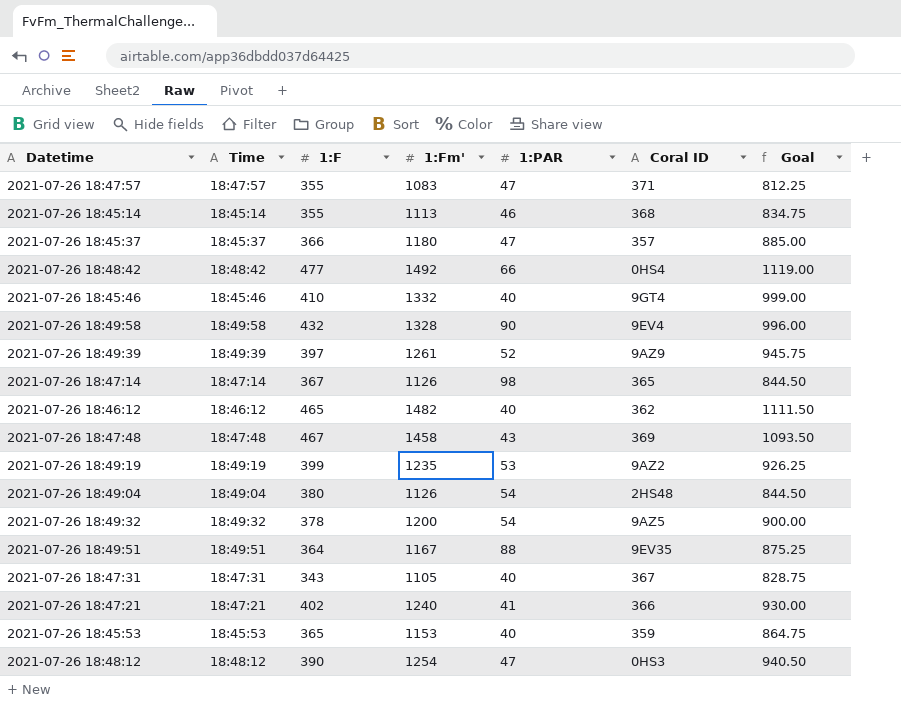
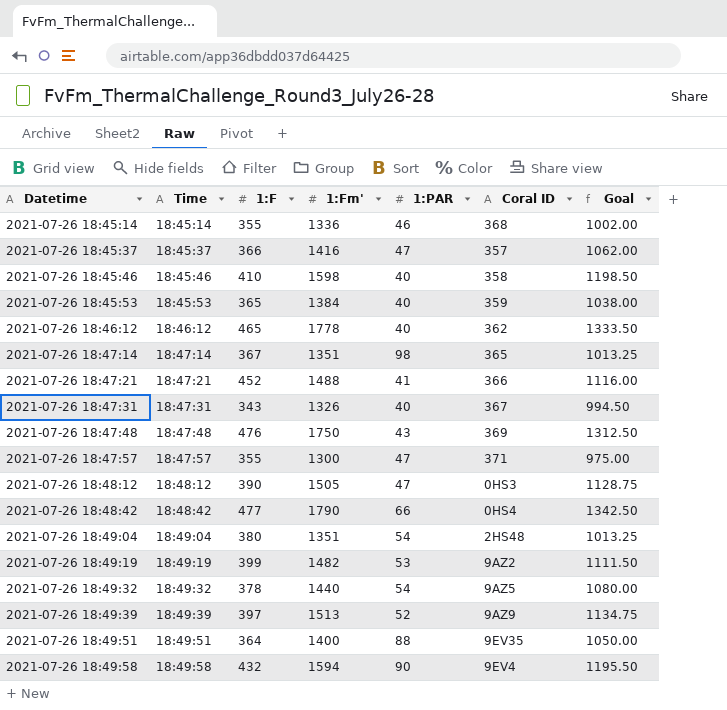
row order: none -> Datetime ascending
2021-07-26 18:45:14 | 1:Fm': 1113 -> 1336
2021-07-26 18:45:14 | Goal: 834.75 -> 1002.00
2021-07-26 18:45:37 | 1:Fm': 1180 -> 1416
2021-07-26 18:45:37 | Goal: 885.00 -> 1062.00
2021-07-26 18:45:46 | 1:Fm': 1332 -> 1598
2021-07-26 18:45:46 | Coral ID: 9GT4 -> 358
2021-07-26 18:45:46 | Goal: 999.00 -> 1198.50
2021-07-26 18:45:53 | 1:Fm': 1153 -> 1384
2021-07-26 18:45:53 | Goal: 864.75 -> 1038.00
2021-07-26 18:46:12 | 1:Fm': 1482 -> 1778
2021-07-26 18:46:12 | Goal: 1111.50 -> 1333.50
2021-07-26 18:47:14 | 1:Fm': 1126 -> 1351
2021-07-26 18:47:14 | Goal: 844.50 -> 1013.25
2021-07-26 18:47:21 | 1:F: 402 -> 452
2021-07-26 18:47:21 | 1:Fm': 1240 -> 1488
2021-07-26 18:47:21 | Goal: 930.00 -> 1116.00
2021-07-26 18:47:31 | 1:Fm': 1105 -> 1326
2021-07-26 18:47:31 | Goal: 828.75 -> 994.50
2021-07-26 18:47:48 | 1:F: 467 -> 476
2021-07-26 18:47:48 | 1:Fm': 1458 -> 1750
2021-07-26 18:47:48 | Goal: 1093.50 -> 1312.50
2021-07-26 18:47:57 | 1:Fm': 1083 -> 1300
2021-07-26 18:47:57 | Goal: 812.25 -> 975.00
2021-07-26 18:48:12 | 1:Fm': 1254 -> 1505
2021-07-26 18:48:12 | Goal: 940.50 -> 1128.75
2021-07-26 18:48:42 | 1:Fm': 1492 -> 1790
2021-07-26 18:48:42 | Goal: 1119.00 -> 1342.50
2021-07-26 18:49:04 | 1:Fm': 1126 -> 1351
2021-07-26 18:49:04 | Goal: 844.50 -> 1013.25
2021-07-26 18:49:19 | 1:Fm': 1235 -> 1482
2021-07-26 18:49:19 | Goal: 926.25 -> 1111.50
2021-07-26 18:49:32 | 1:Fm': 1200 -> 1440
2021-07-26 18:49:32 | Goal: 900.00 -> 1080.00
2021-07-26 18:49:39 | 1:Fm': 1261 -> 1513
2021-07-26 18:49:39 | Goal: 945.75 -> 1134.75
2021-07-26 18:49:51 | 1:Fm': 1167 -> 1400
2021-07-26 18:49:51 | Goal: 875.25 -> 1050.00
2021-07-26 18:49:58 | 1:Fm': 1328 -> 1594
2021-07-26 18:49:58 | Goal: 996.00 -> 1195.50

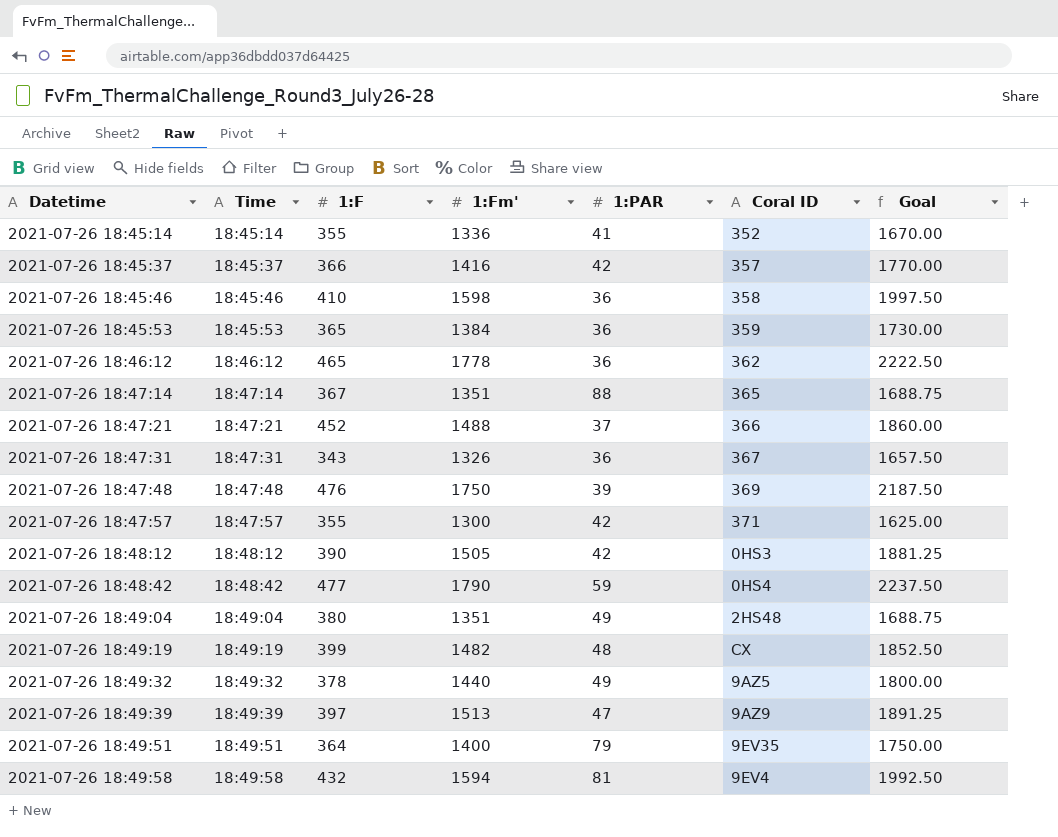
column Goal | formula: [1:Fm'] * 0.75 -> [1:Fm'] * 1.25
2021-07-26 18:45:14 | 1:PAR: 46 -> 41
2021-07-26 18:45:14 | Coral ID: 368 -> 352
2021-07-26 18:45:37 | 1:PAR: 47 -> 42
2021-07-26 18:45:46 | 1:PAR: 40 -> 36
2021-07-26 18:45:53 | 1:PAR: 40 -> 36
2021-07-26 18:46:12 | 1:PAR: 40 -> 36
2021-07-26 18:47:14 | 1:PAR: 98 -> 88
2021-07-26 18:47:21 | 1:PAR: 41 -> 37
2021-07-26 18:47:31 | 1:PAR: 40 -> 36
2021-07-26 18:47:48 | 1:PAR: 43 -> 39
2021-07-26 18:47:57 | 1:PAR: 47 -> 42
2021-07-26 18:48:12 | 1:PAR: 47 -> 42
2021-07-26 18:48:42 | 1:PAR: 66 -> 59
2021-07-26 18:49:04 | 1:PAR: 54 -> 49
2021-07-26 18:49:19 | 1:PAR: 53 -> 48
2021-07-26 18:49:19 | Coral ID: 9AZ2 -> CX
2021-07-26 18:49:32 | 1:PAR: 54 -> 49
2021-07-26 18:49:39 | 1:PAR: 52 -> 47
2021-07-26 18:49:51 | 1:PAR: 88 -> 79
2021-07-26 18:49:58 | 1:PAR: 90 -> 81

